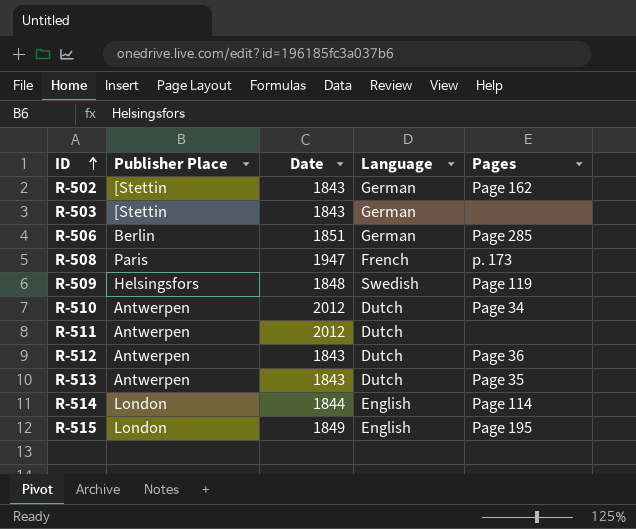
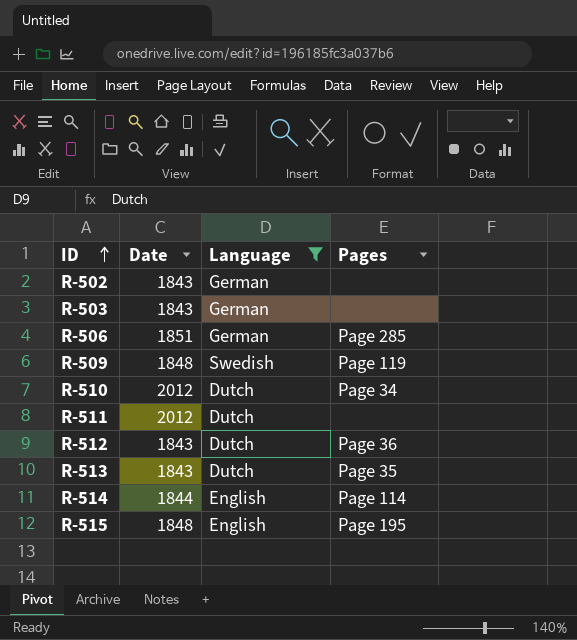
filter: none -> Language != French
column Publisher Place | position: 2 -> none
R-502 | Pages: Page 162 -> none
R-515 | Date: 1849 -> 1848

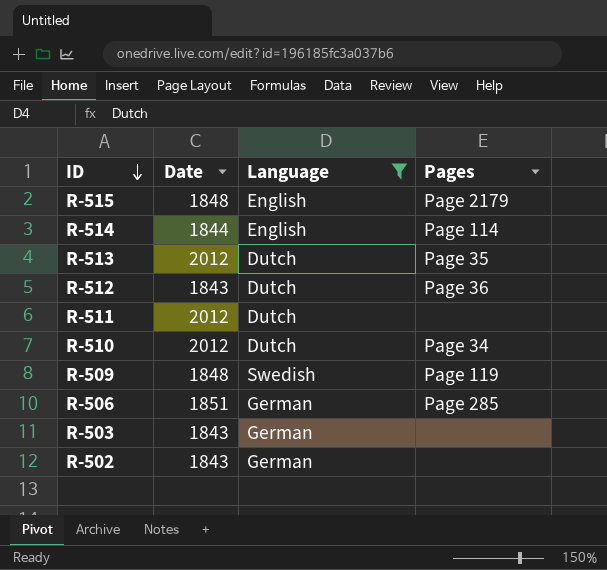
row order: ID ascending -> ID descending
R-515 | Pages: Page 195 -> Page 2179
R-513 | Date: 1843 -> 2012

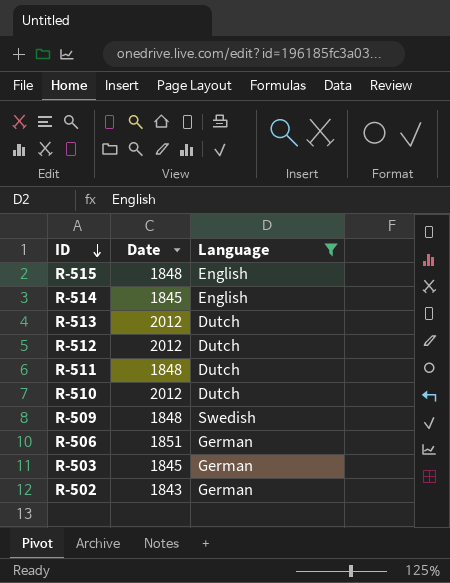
column Pages | position: 4 -> none
R-514 | Date: 1844 -> 1845
R-512 | Date: 1843 -> 2012
R-511 | Date: 2012 -> 1848
R-503 | Date: 1843 -> 1845

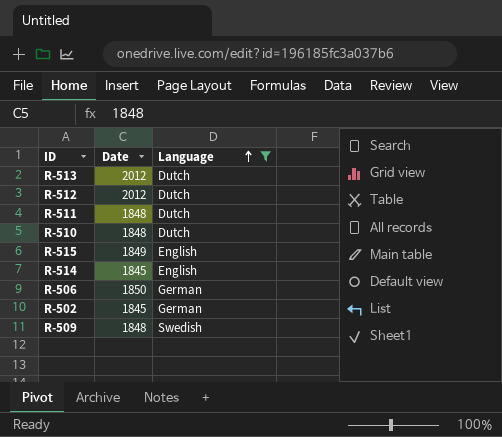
row order: ID descending -> Language ascending
row R-503: 1845 | German -> none
R-510 | Date: 2012 -> 1848
R-515 | Date: 1848 -> 1849
R-506 | Date: 1851 -> 1850
R-502 | Date: 1843 -> 1845

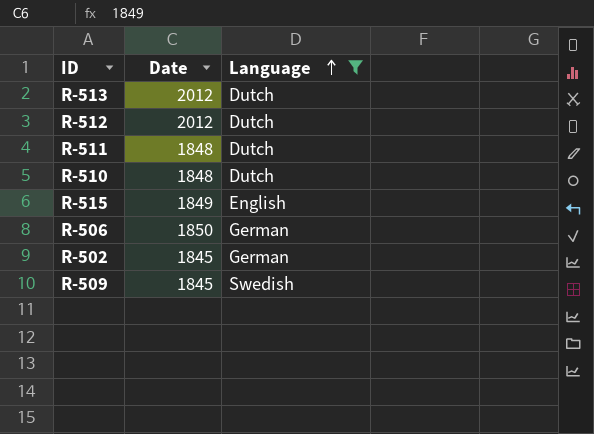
row R-514: 1845 | English -> none
R-509 | Date: 1848 -> 1845

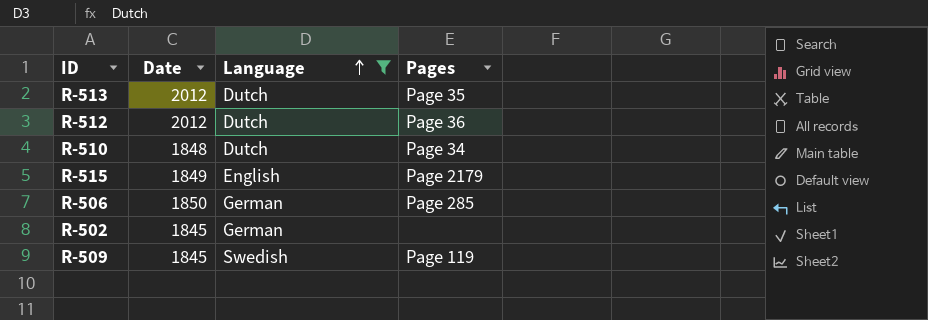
column Pages | position: none -> 4
row R-511: 1848 | Dutch -> none

